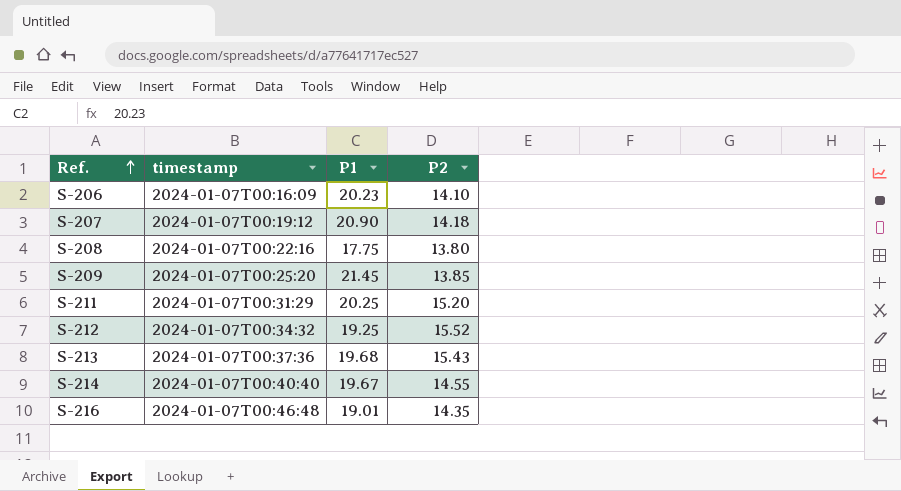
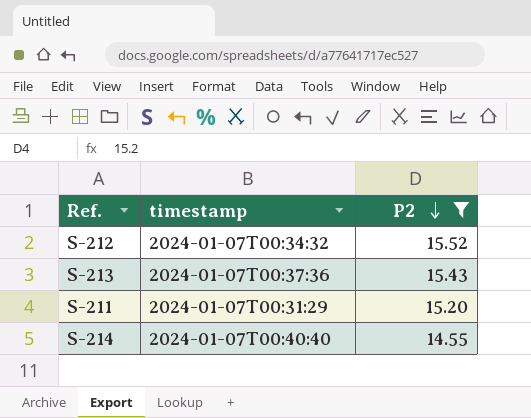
filter: none -> P2 >= 14.55
row order: Ref. ascending -> P2 descending
column P1 | position: 3 -> none

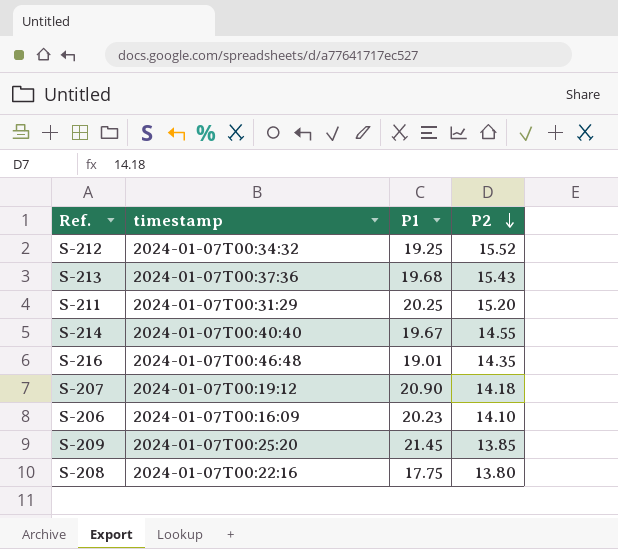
filter: P2 >= 14.55 -> none
column P1 | position: none -> 3

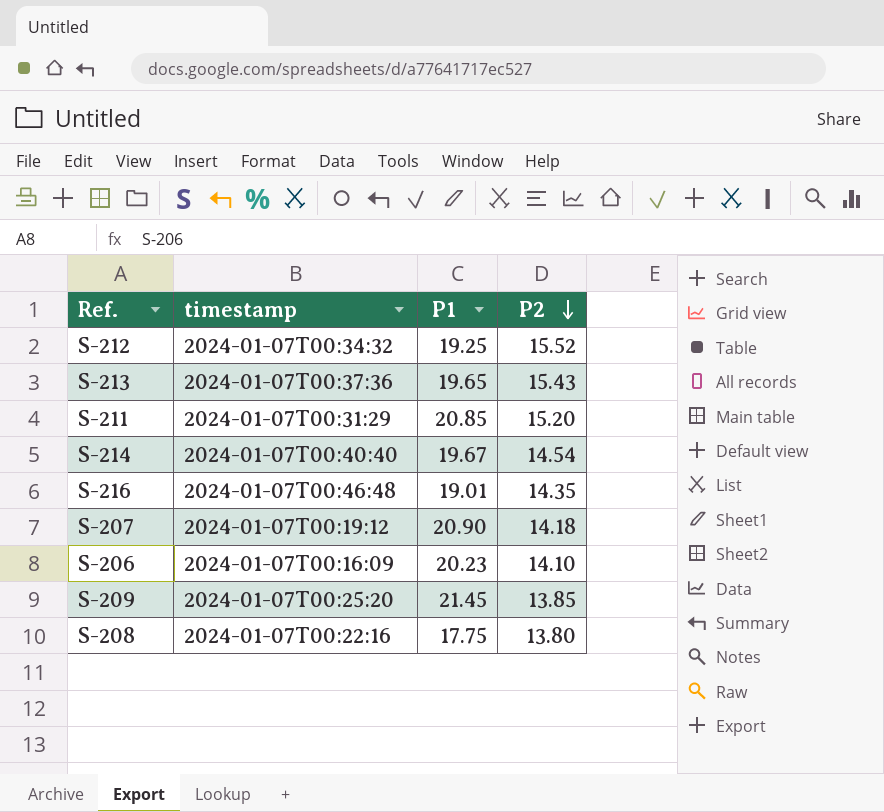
S-213 | P1: 19.68 -> 19.65
S-211 | P1: 20.25 -> 20.85
S-214 | P2: 14.55 -> 14.54

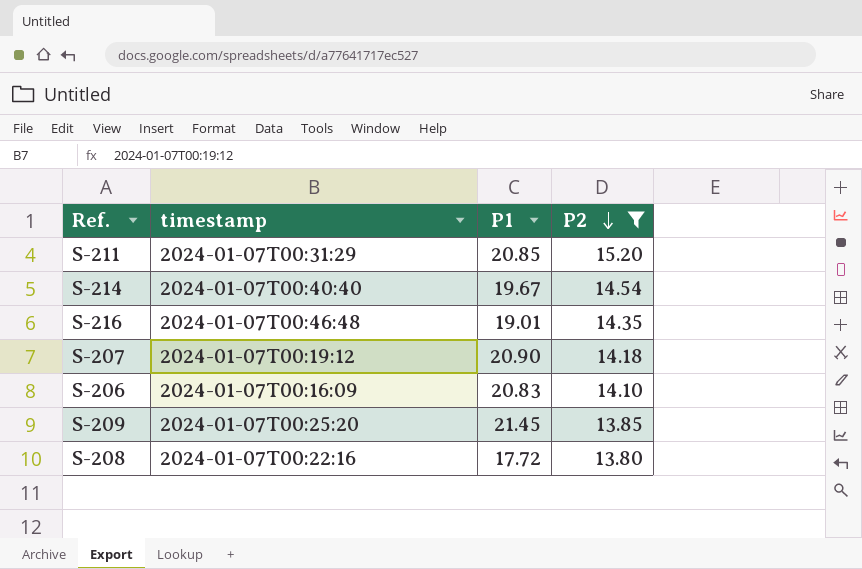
filter: none -> P2 <= 15.20
S-206 | P1: 20.23 -> 20.83
S-208 | P1: 17.75 -> 17.72

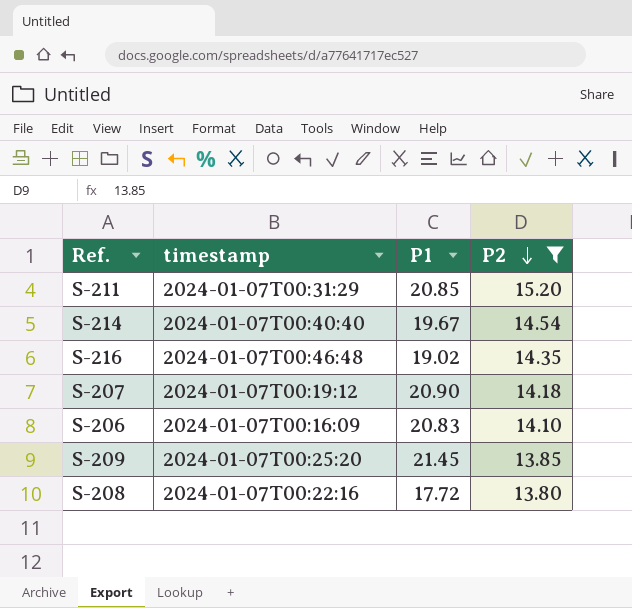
S-216 | P1: 19.01 -> 19.02

